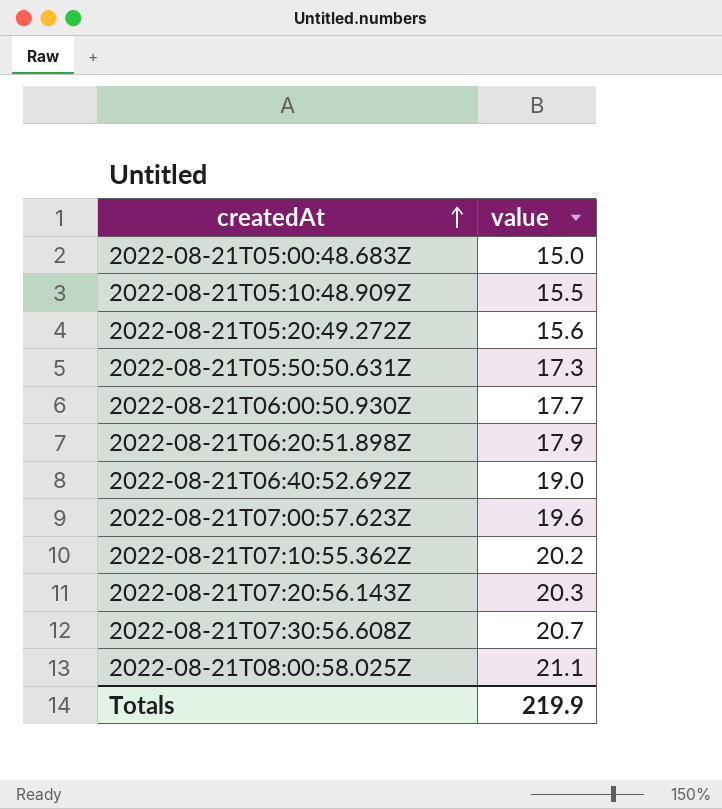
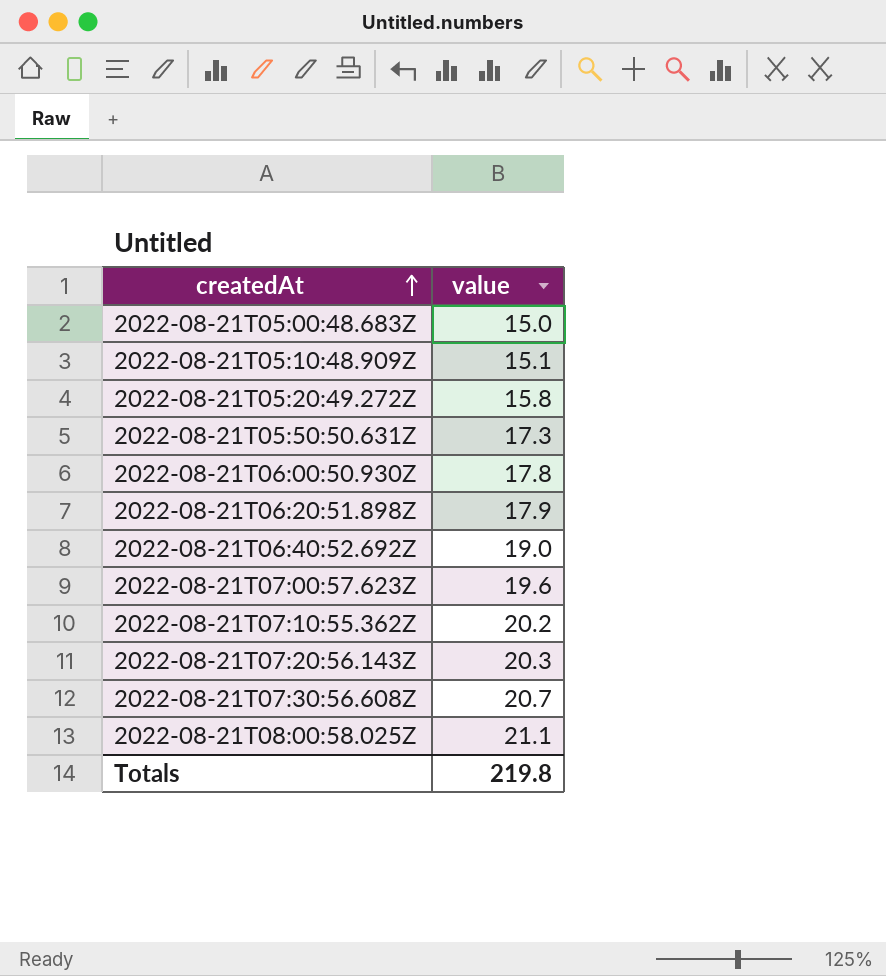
2022-08-21T05:10:48.909Z | value: 15.5 -> 15.1
2022-08-21T05:20:49.272Z | value: 15.6 -> 15.8
2022-08-21T06:00:50.930Z | value: 17.7 -> 17.8
Totals | value: 219.9 -> 219.8

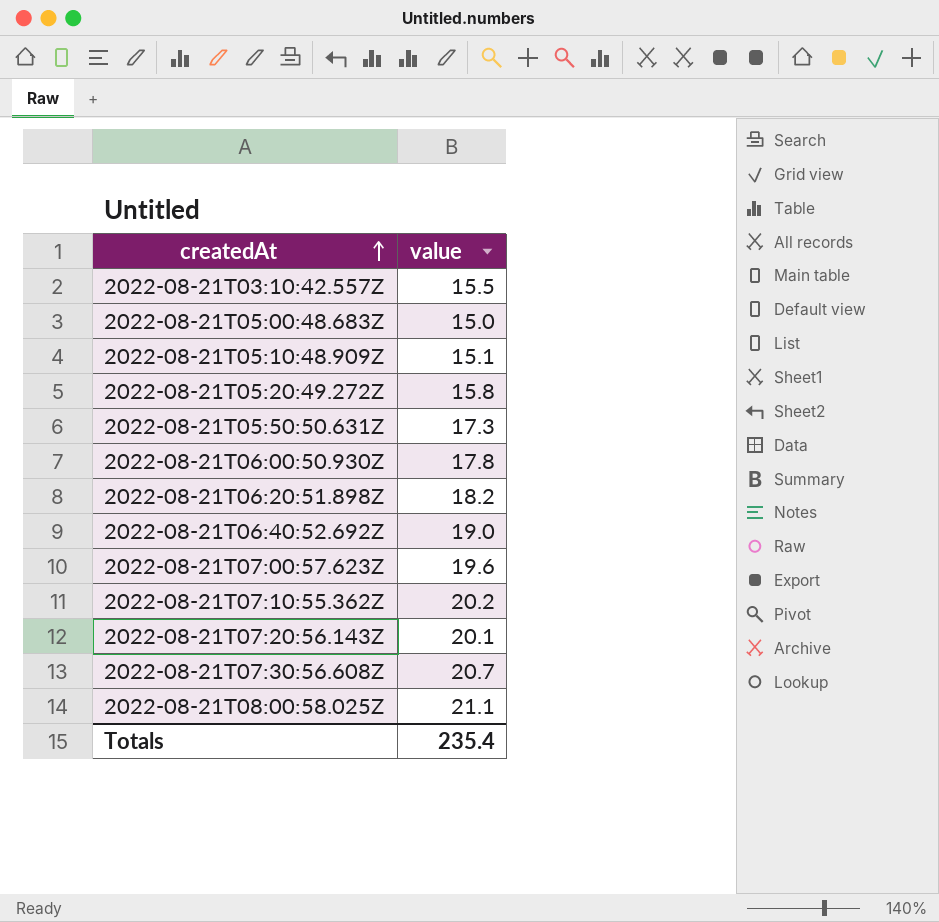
row 2022-08-21T03:10:42.557Z: none -> 15.5
2022-08-21T06:20:51.898Z | value: 17.9 -> 18.2
2022-08-21T07:20:56.143Z | value: 20.3 -> 20.1
Totals | value: 219.8 -> 235.4

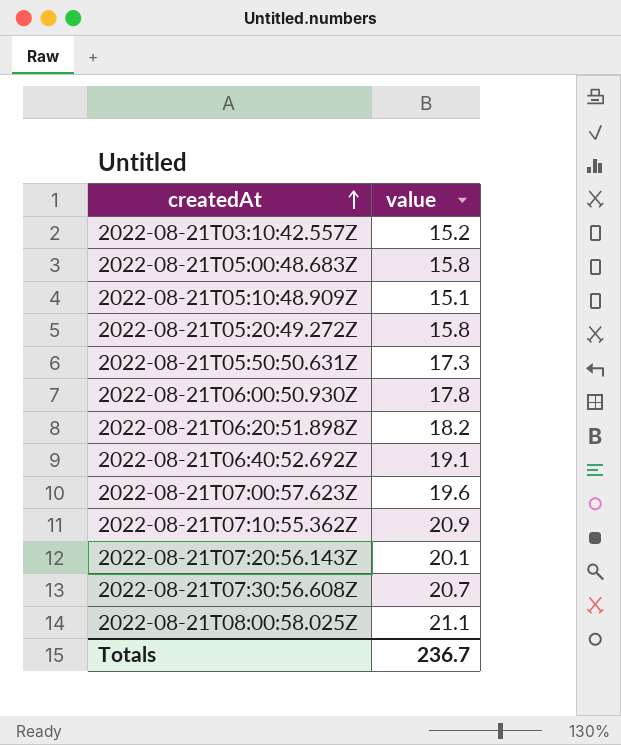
2022-08-21T03:10:42.557Z | value: 15.5 -> 15.2
2022-08-21T05:00:48.683Z | value: 15.0 -> 15.8
2022-08-21T06:40:52.692Z | value: 19.0 -> 19.1
2022-08-21T07:10:55.362Z | value: 20.2 -> 20.9
Totals | value: 235.4 -> 236.7

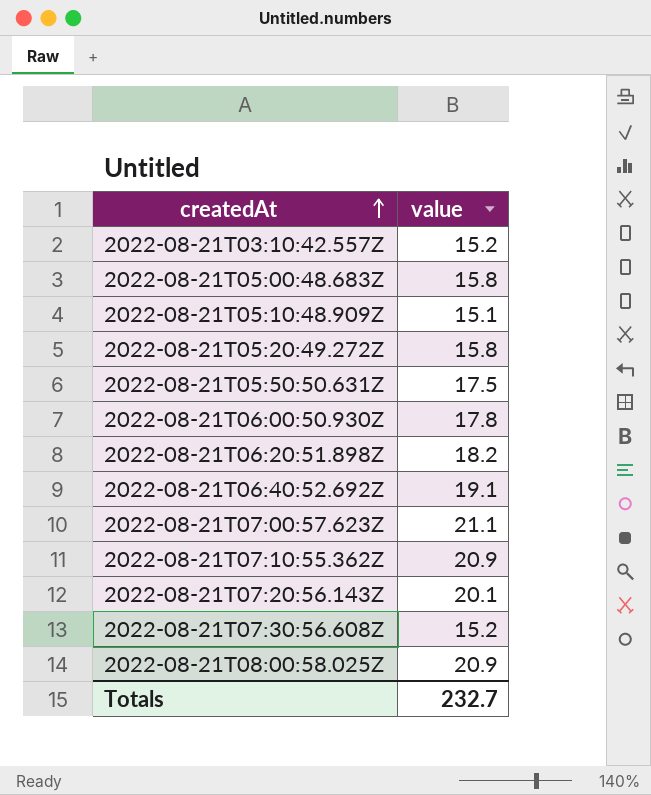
2022-08-21T05:50:50.631Z | value: 17.3 -> 17.5
2022-08-21T07:00:57.623Z | value: 19.6 -> 21.1
2022-08-21T07:30:56.608Z | value: 20.7 -> 15.2
2022-08-21T08:00:58.025Z | value: 21.1 -> 20.9
Totals | value: 236.7 -> 232.7

